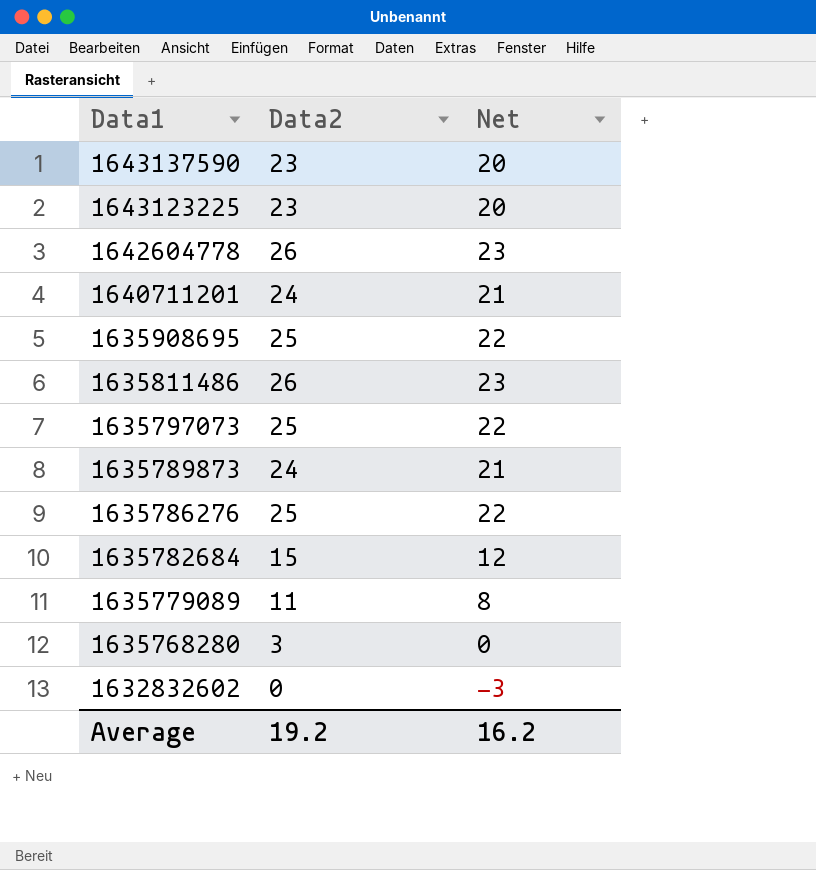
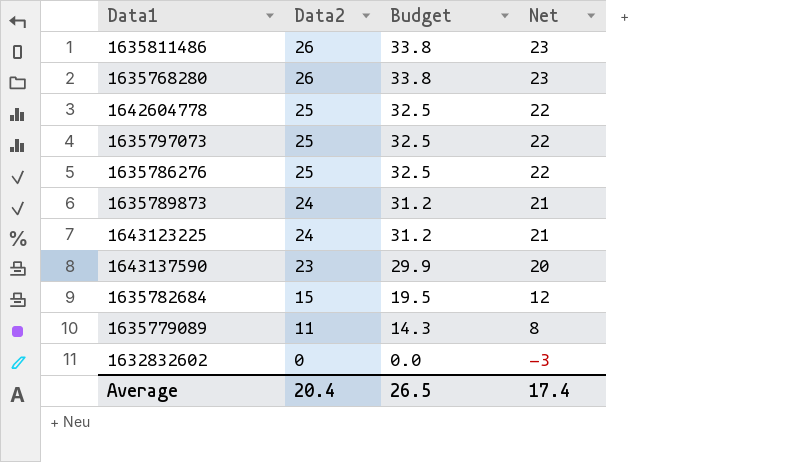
row order: Data1 descending -> Data2 descending
column Budget | formula: none -> [Data2] * 1.3
row 1640711201: 24 | 21 -> none
row 1635908695: 25 | 22 -> none
1635768280 | Data2: 3 -> 26
1635768280 | Net: 0 -> 23
1642604778 | Data2: 26 -> 25
1642604778 | Net: 23 -> 22
1643123225 | Data2: 23 -> 24
1643123225 | Net: 20 -> 21
Average | Data2: 19.2 -> 20.4
Average | Net: 16.2 -> 17.4

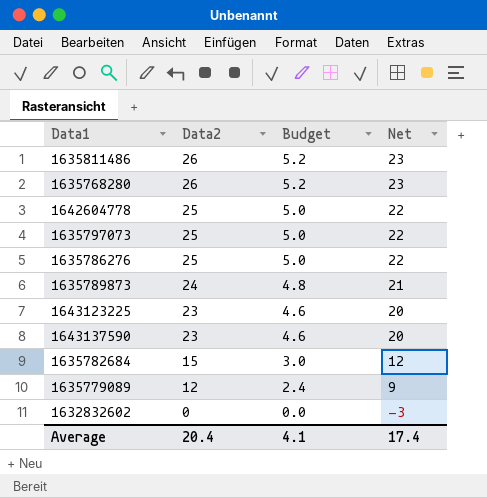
column Budget | formula: [Data2] * 1.3 -> [Data2] * 0.2
1643123225 | Data2: 24 -> 23
1643123225 | Net: 21 -> 20
1635779089 | Data2: 11 -> 12
1635779089 | Net: 8 -> 9
Average | Budget: 26.5 -> 4.1

